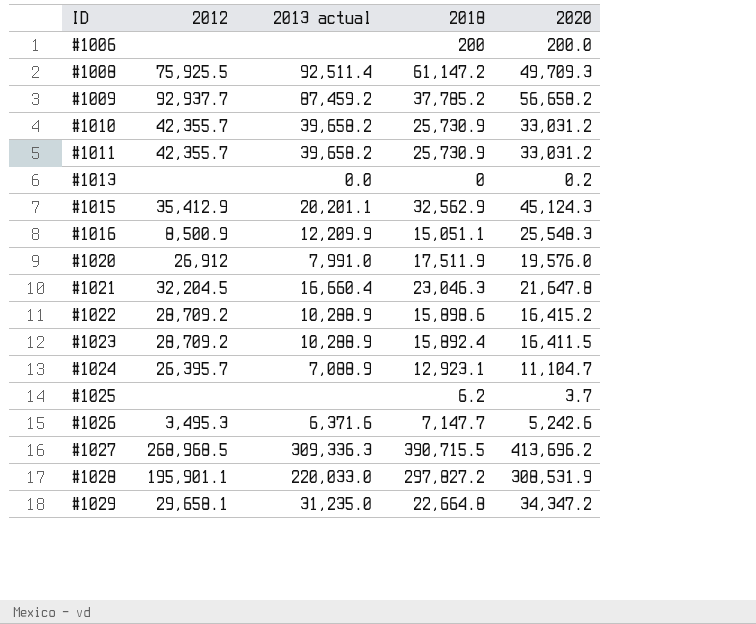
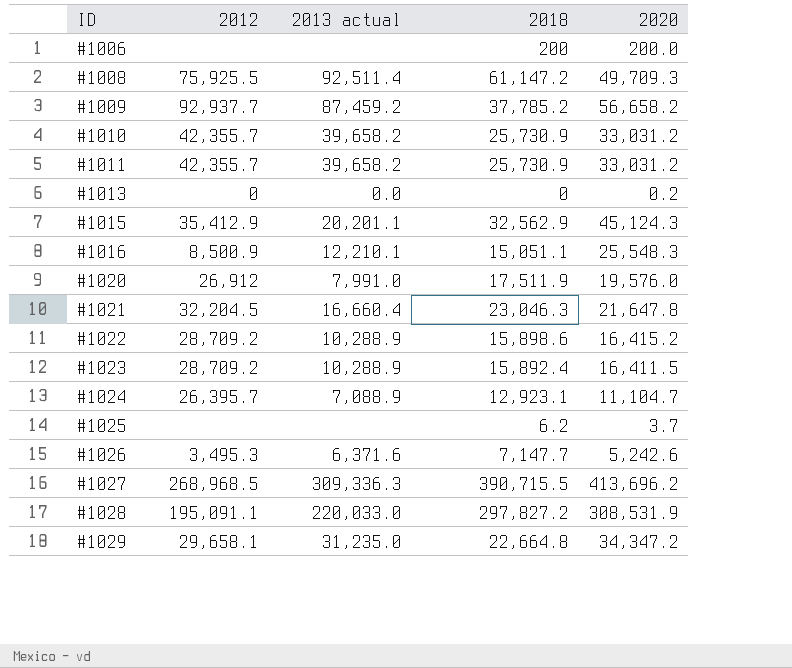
#1013 | 2012: none -> 0
#1016 | 2013 actual: 12,209.9 -> 12,210.1
#1028 | 2012: 195,901.1 -> 195,091.1

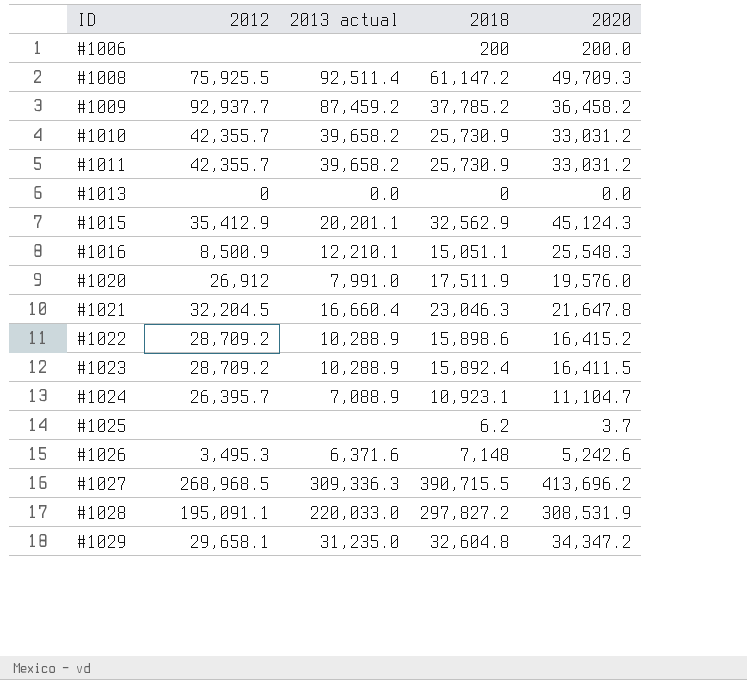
#1009 | 2020: 56,658.2 -> 36,458.2
#1013 | 2020: 0.2 -> 0.0
#1024 | 2018: 12,923.1 -> 10,923.1
#1026 | 2018: 7,147.7 -> 7,148
#1029 | 2018: 22,664.8 -> 32,604.8

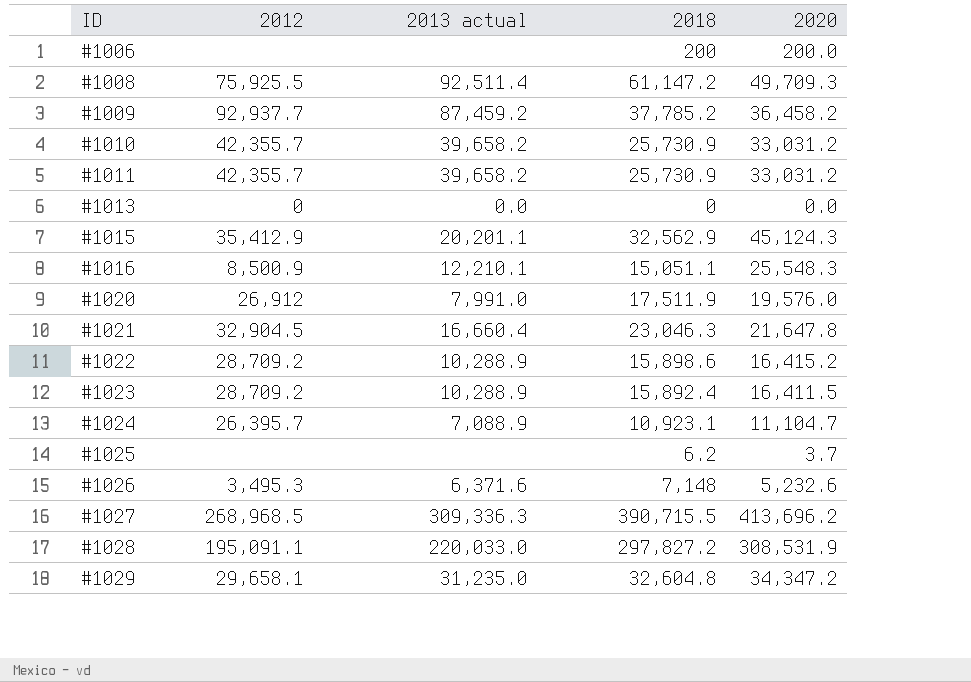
#1021 | 2012: 32,204.5 -> 32,904.5
#1026 | 2020: 5,242.6 -> 5,232.6

